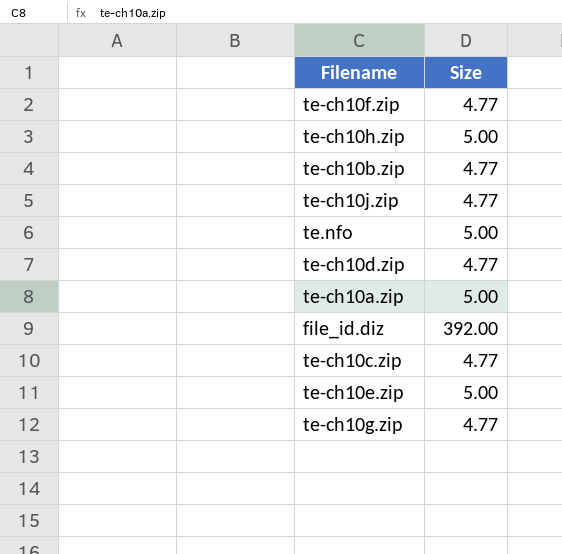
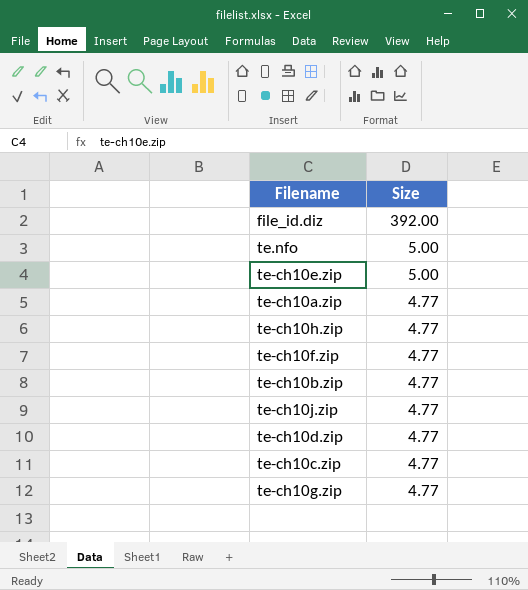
row order: none -> Size descending
te-ch10a.zip | Size: 5.00 -> 4.77
te-ch10h.zip | Size: 5.00 -> 4.77

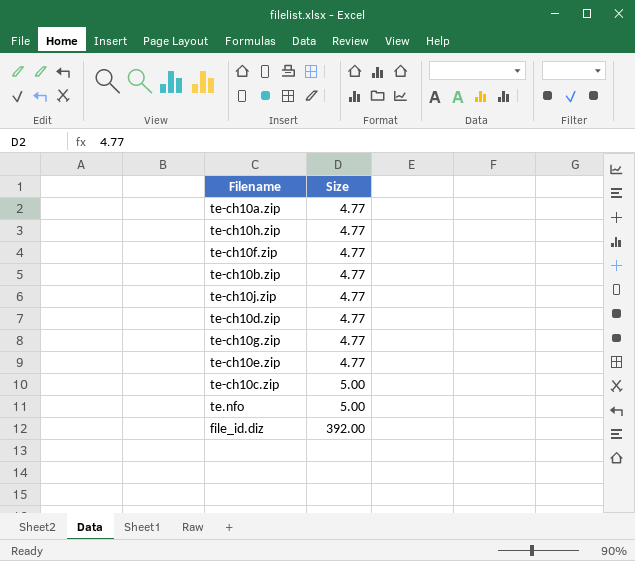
row order: Size descending -> Size ascending
te-ch10e.zip | Size: 5.00 -> 4.77
te-ch10c.zip | Size: 4.77 -> 5.00

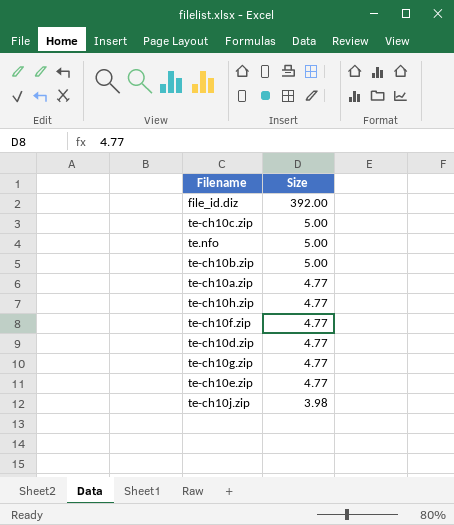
row order: Size ascending -> Size descending
te-ch10b.zip | Size: 4.77 -> 5.00
te-ch10j.zip | Size: 4.77 -> 3.98

